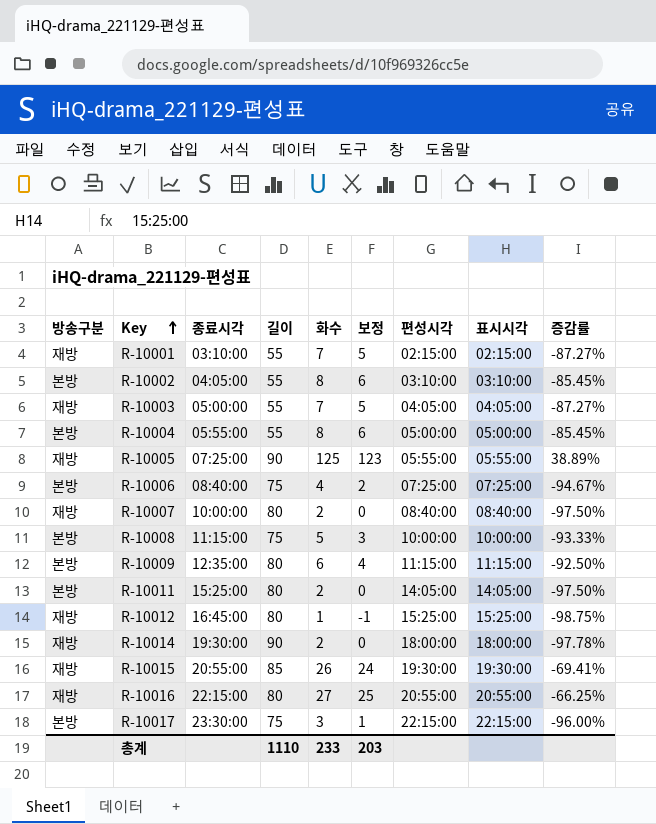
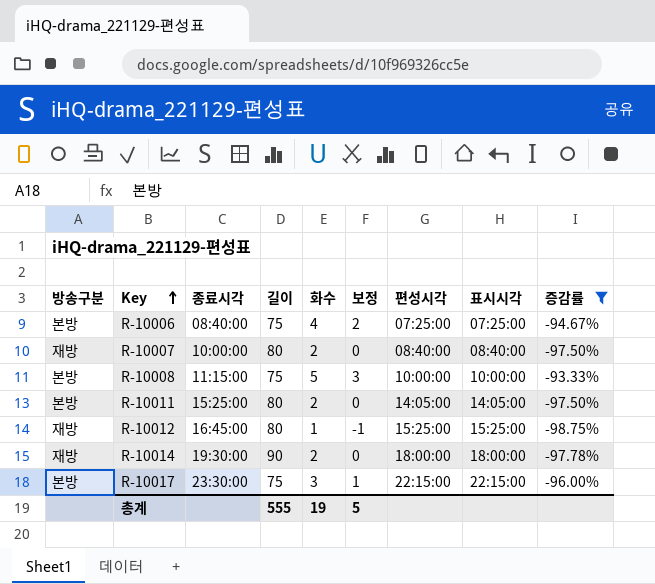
filter: none -> 증감률 <= -93.33%
총계 | 길이: 1110 -> 555
총계 | 화수: 233 -> 19
총계 | 보정: 203 -> 5

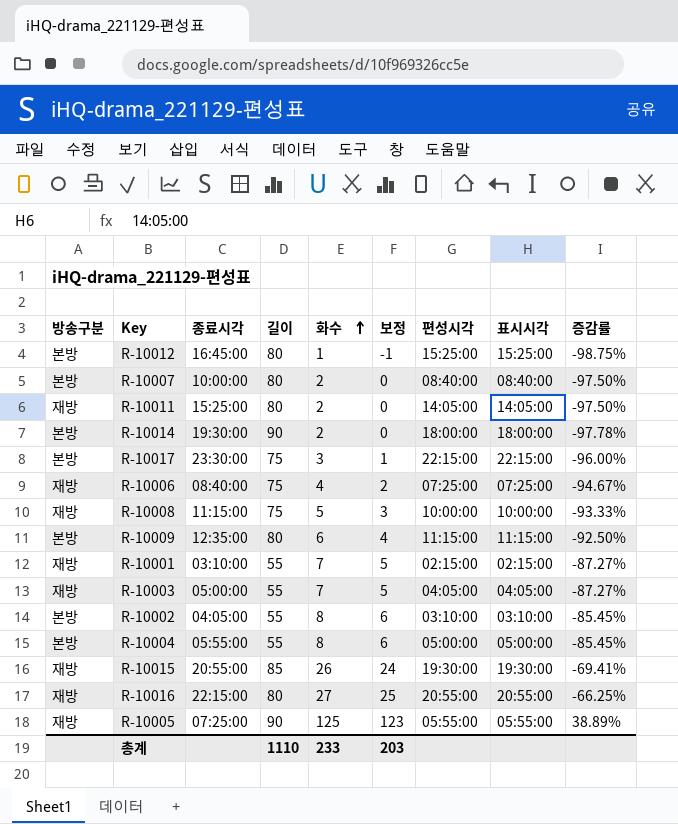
filter: 증감률 <= -93.33% -> none
row order: Key ascending -> 화수 ascending
R-10012 | 방송구분: 재방 -> 본방
R-10007 | 방송구분: 재방 -> 본방
R-10011 | 방송구분: 본방 -> 재방
R-10014 | 방송구분: 재방 -> 본방
R-10006 | 방송구분: 본방 -> 재방
R-10008 | 방송구분: 본방 -> 재방
총계 | 길이: 555 -> 1110
총계 | 화수: 19 -> 233
총계 | 보정: 5 -> 203

